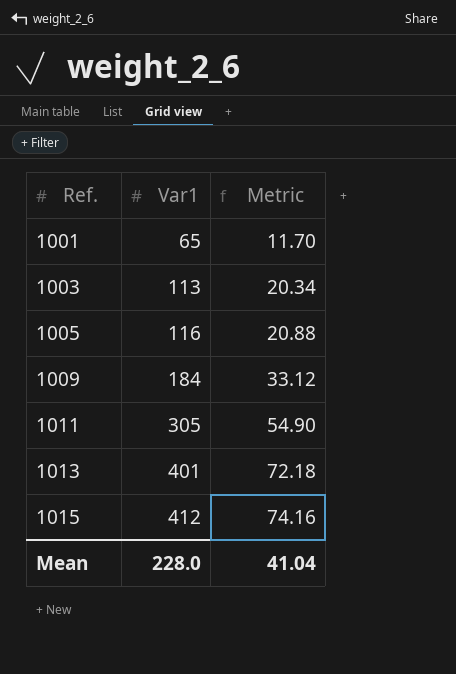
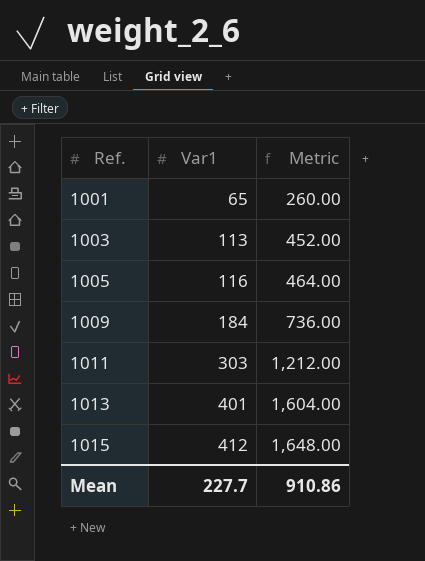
column Metric | formula: [Var1] * 0.18 -> [Var1] * 4
1011 | Var1: 305 -> 303
Mean | Var1: 228.0 -> 227.7
Mean | Metric: 41.04 -> 910.86

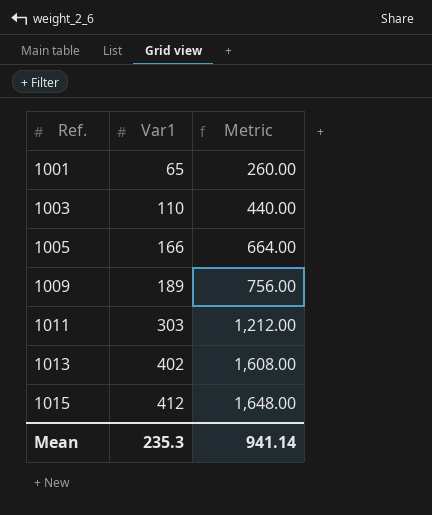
1003 | Var1: 113 -> 110
1003 | Metric: 452.00 -> 440.00
1005 | Var1: 116 -> 166
1005 | Metric: 464.00 -> 664.00
1009 | Var1: 184 -> 189
1009 | Metric: 736.00 -> 756.00
1013 | Var1: 401 -> 402
1013 | Metric: 1,604.00 -> 1,608.00
Mean | Var1: 227.7 -> 235.3
Mean | Metric: 910.86 -> 941.14

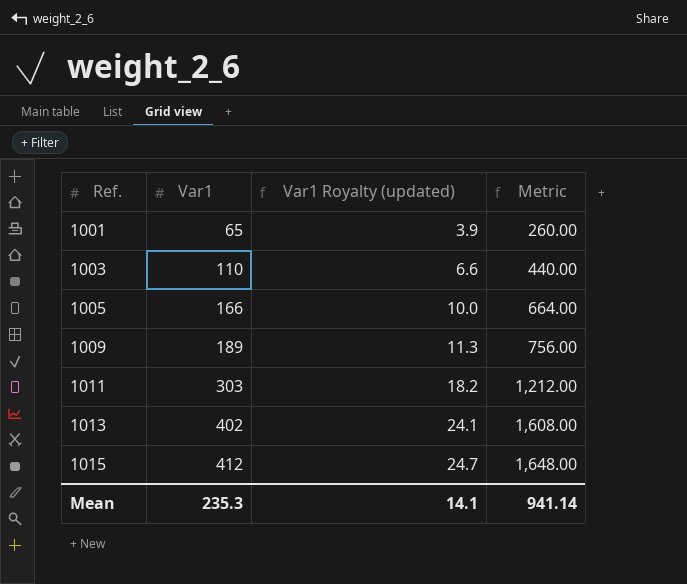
column Var1 Royalty (updated) | formula: none -> [Var1] * 0.06

